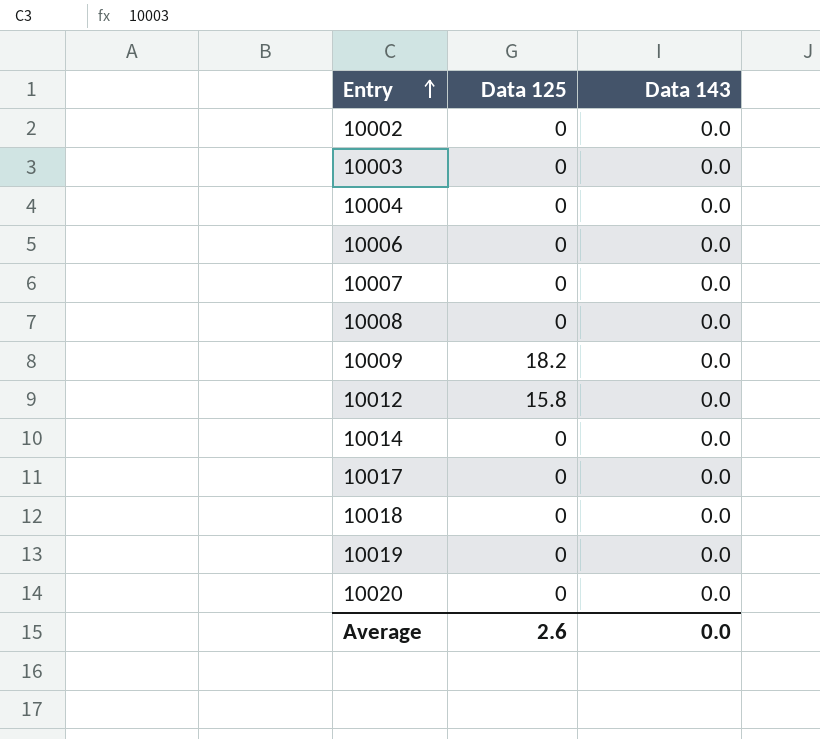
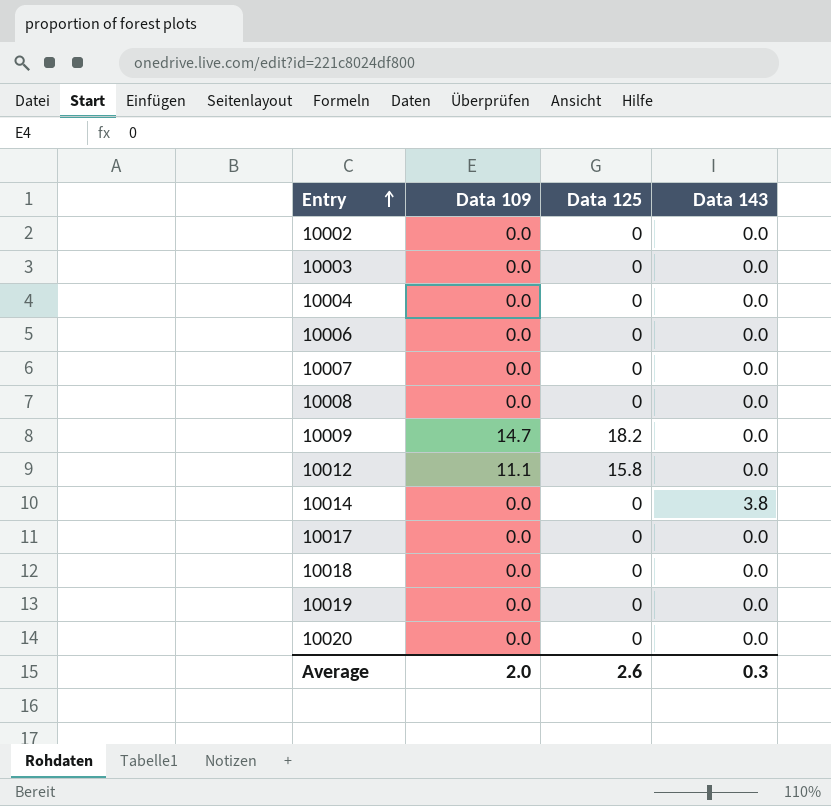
column Data 109 | position: none -> 2
10014 | Data 143: 0.0 -> 3.8
Average | Data 143: 0.0 -> 0.3

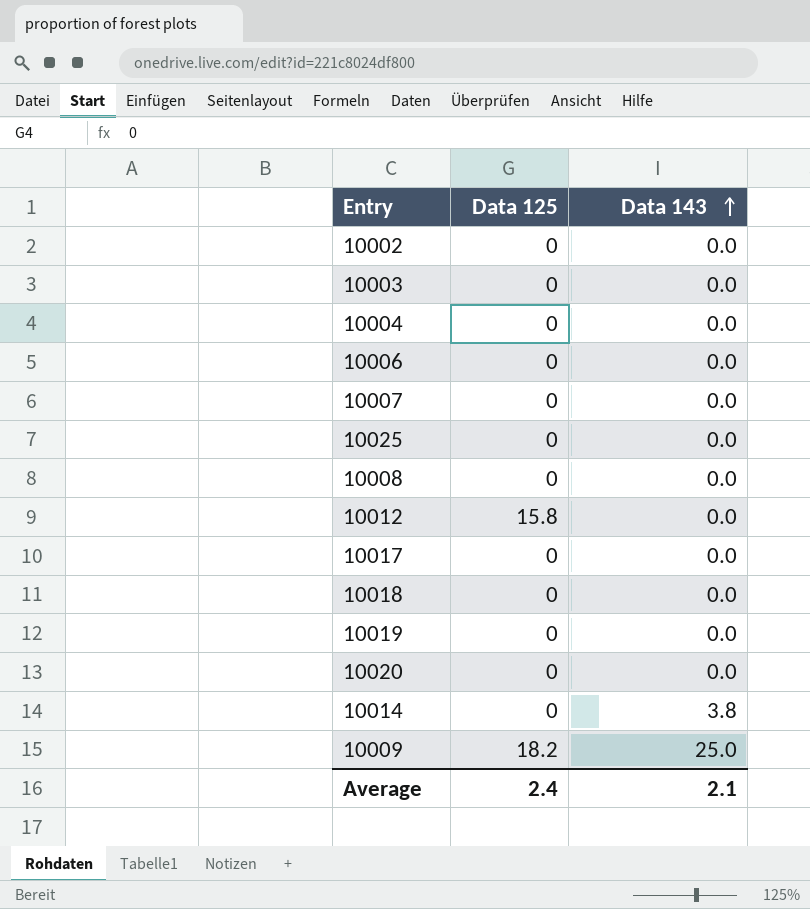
row order: Entry ascending -> Data 143 ascending
column Data 109 | position: 2 -> none
row 10025: none -> 0 | 0.0
10009 | Data 143: 0.0 -> 25.0
Average | Data 125: 2.6 -> 2.4
Average | Data 143: 0.3 -> 2.1

